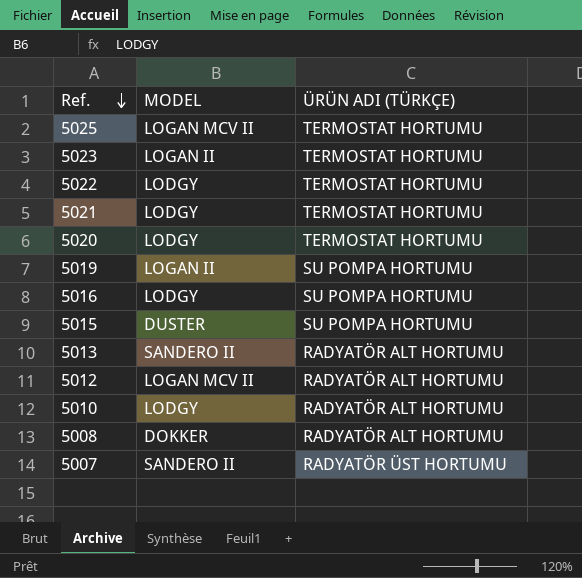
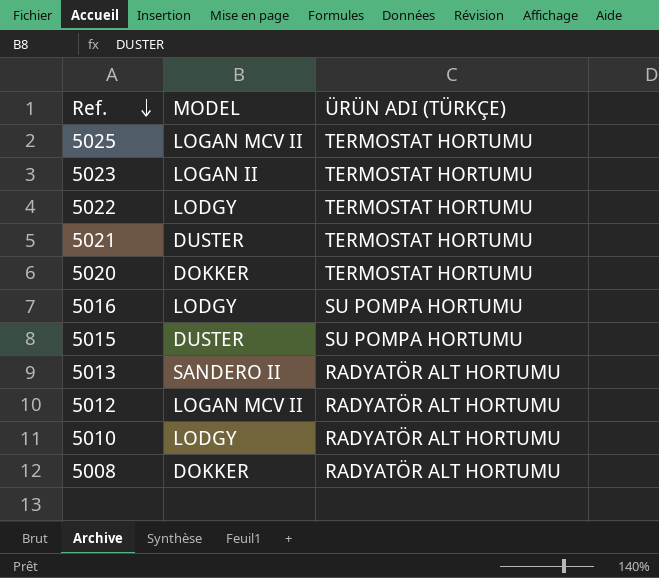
row 5019: LOGAN II | SU POMPA HORTUMU -> none
row 5007: SANDERO II | RADYATÖR ÜST HORTUMU -> none
5021 | MODEL: LODGY -> DUSTER
5020 | MODEL: LODGY -> DOKKER

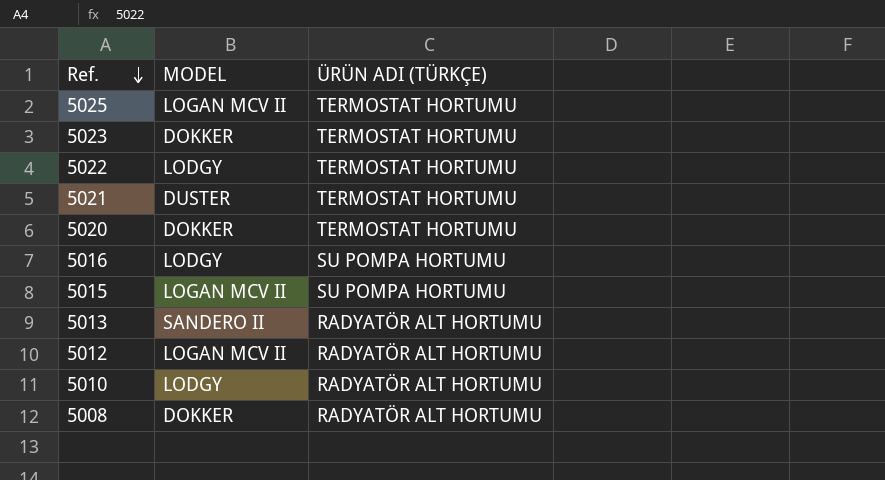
5023 | MODEL: LOGAN II -> DOKKER
5015 | MODEL: DUSTER -> LOGAN MCV II

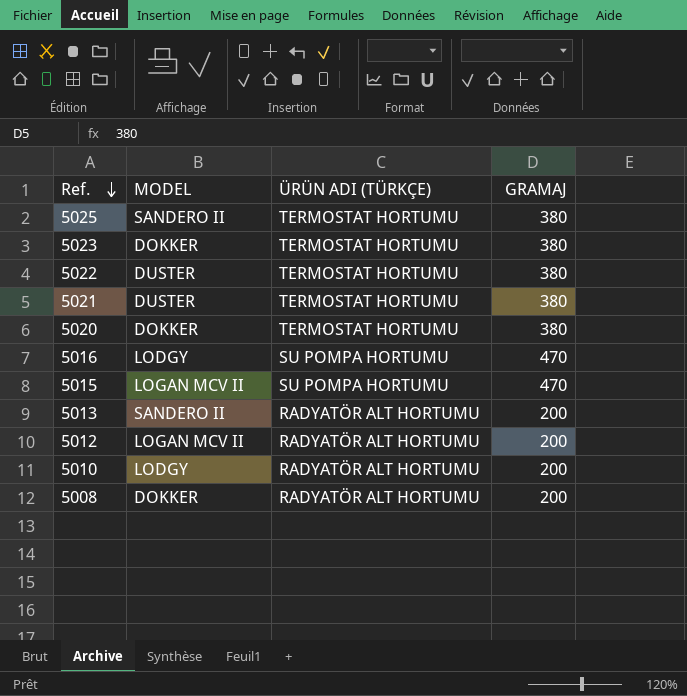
column GRAMAJ | position: none -> 4
5025 | MODEL: LOGAN MCV II -> SANDERO II
5022 | MODEL: LODGY -> DUSTER

